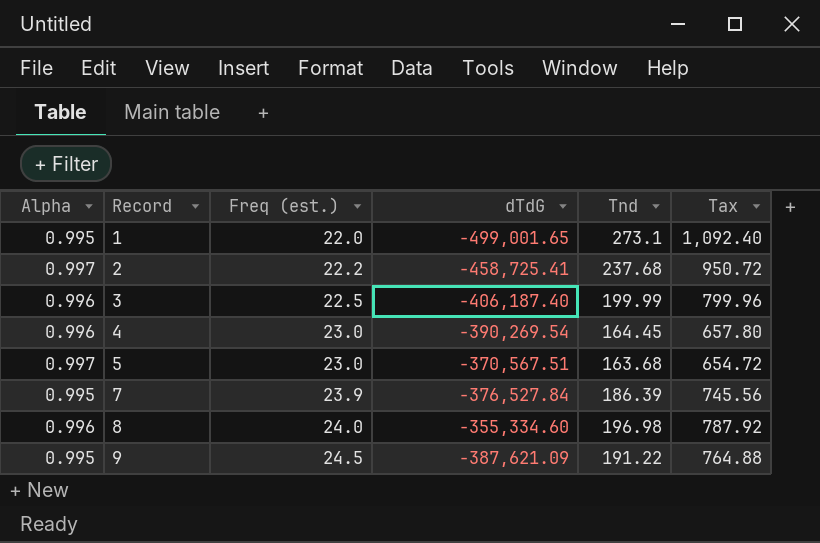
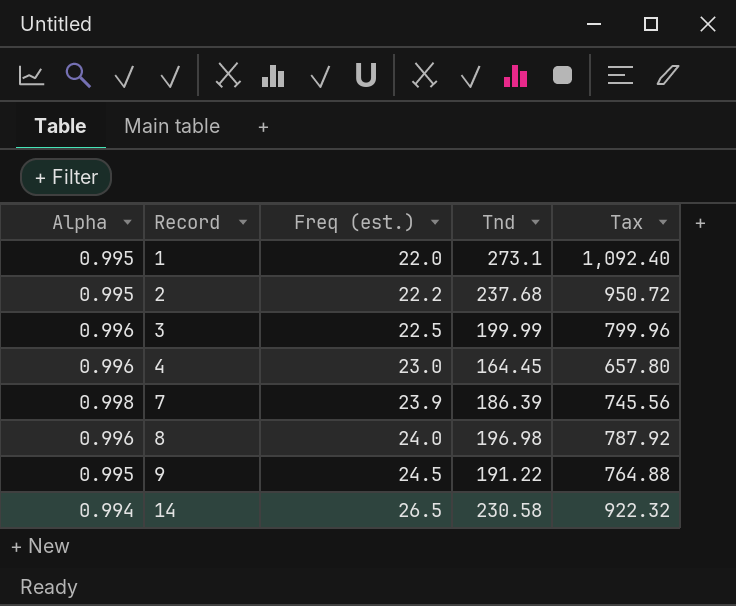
column dTdG | position: 4 -> none
row 5: 0.997 | 23.0 | -370,567.51 | 163.68 | 654.72 -> none
2 | Alpha: 0.997 -> 0.995
7 | Alpha: 0.995 -> 0.998
row 14: none -> 0.994 | 26.5 | 230.58 | 922.32

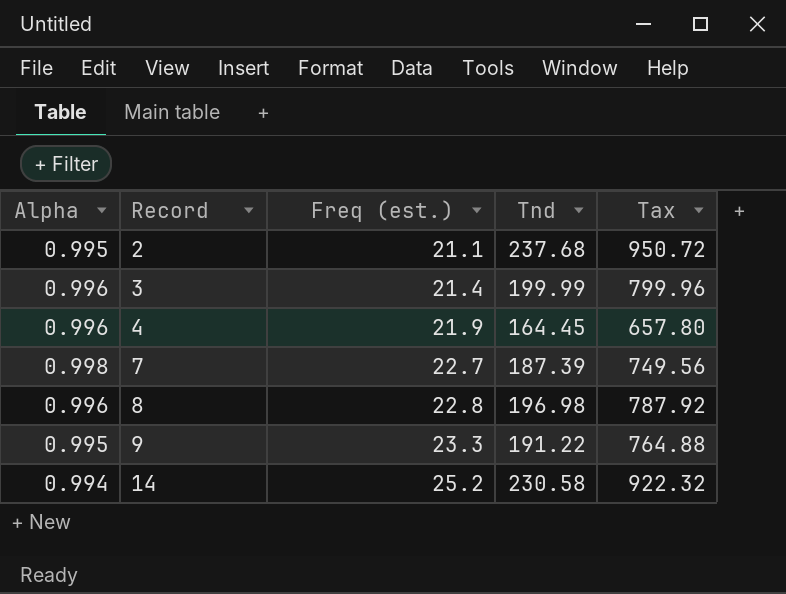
row 1: 0.995 | 22.0 | 273.1 | 1,092.40 -> none
2 | Freq (est.): 22.2 -> 21.1
3 | Freq (est.): 22.5 -> 21.4
4 | Freq (est.): 23.0 -> 21.9
7 | Freq (est.): 23.9 -> 22.7
7 | Tnd: 186.39 -> 187.39
7 | Tax: 745.56 -> 749.56
8 | Freq (est.): 24.0 -> 22.8
9 | Freq (est.): 24.5 -> 23.3
14 | Freq (est.): 26.5 -> 25.2

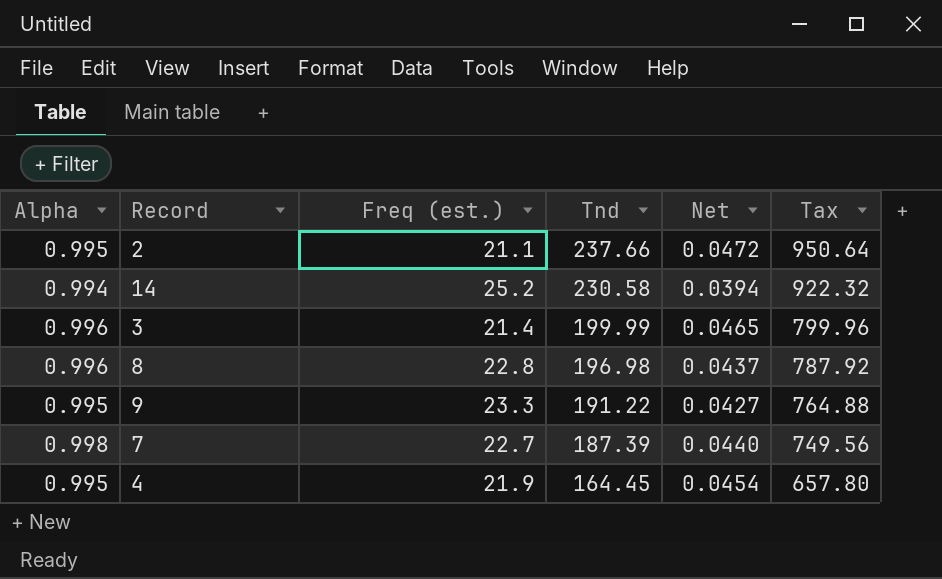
row order: Record ascending -> Tnd descending
column Net | formula: none -> [Alpha] / [Freq (est.)]
2 | Tnd: 237.68 -> 237.66
2 | Tax: 950.72 -> 950.64
4 | Alpha: 0.996 -> 0.995

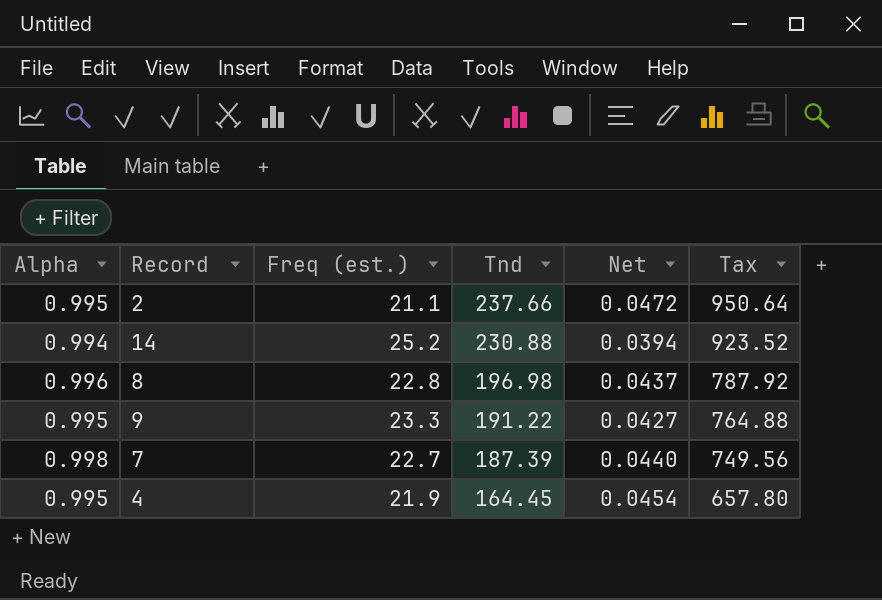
row 3: 0.996 | 21.4 | 199.99 | 0.0465 | 799.96 -> none
14 | Tnd: 230.58 -> 230.88
14 | Tax: 922.32 -> 923.52

